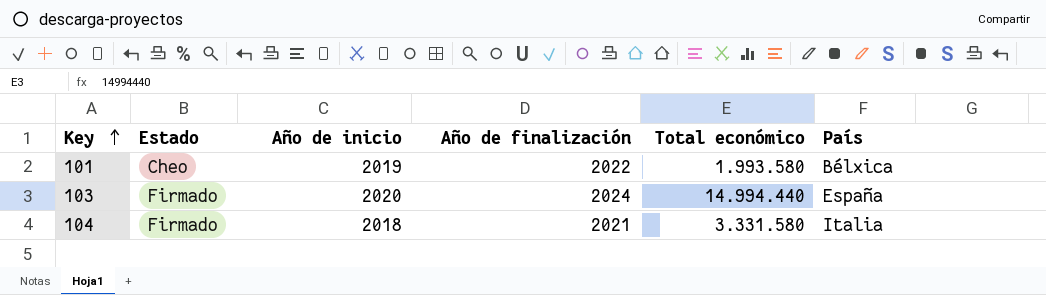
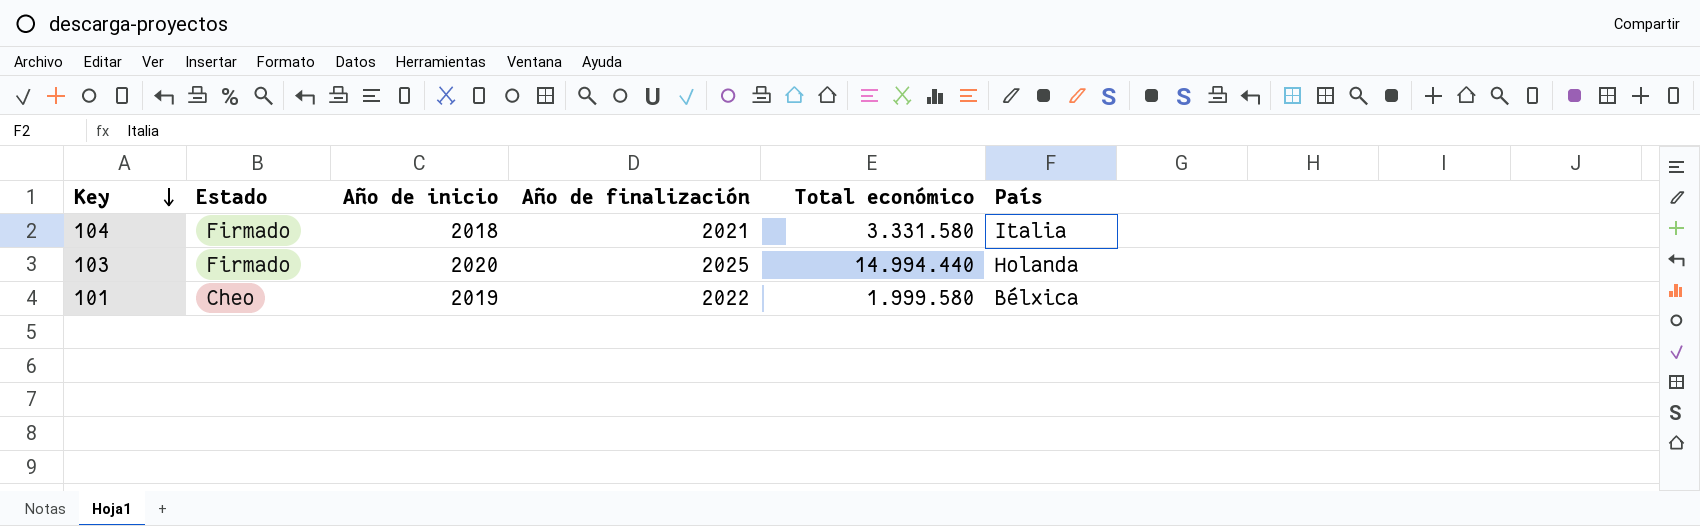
row order: Key ascending -> Key descending
103 | Año de finalización: 2024 -> 2025
103 | País: España -> Holanda
101 | Total económico: 1.993.580 -> 1.999.580

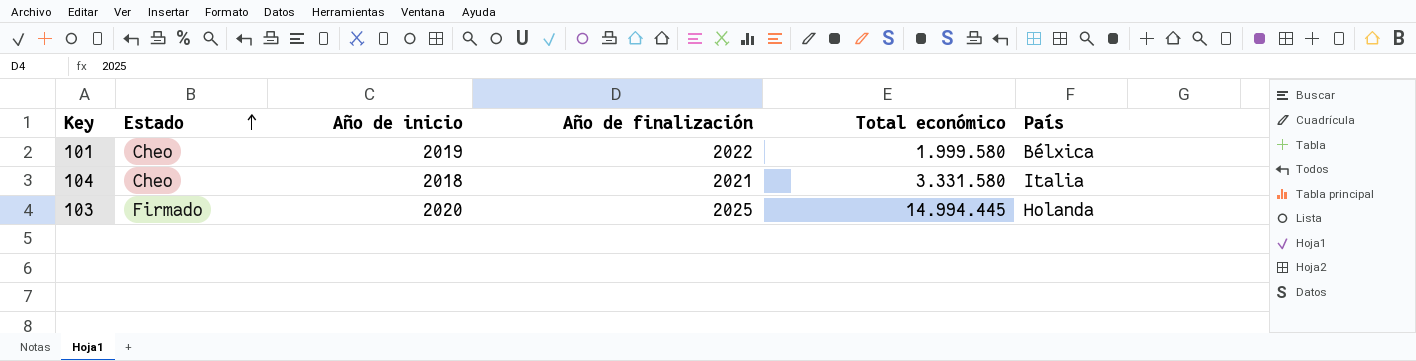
row order: Key descending -> Estado ascending
104 | Estado: Firmado -> Cheo
103 | Total económico: 14.994.440 -> 14.994.445

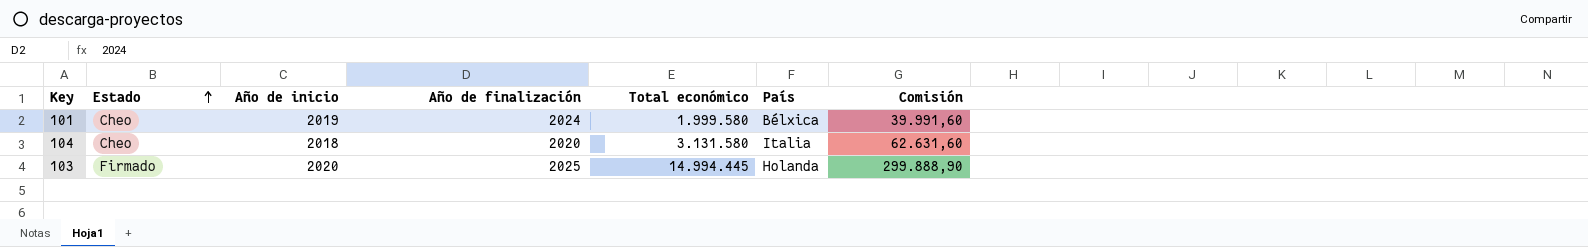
column Comisión | formula: none -> [Total económico] * 0,02
101 | Año de finalización: 2022 -> 2024
104 | Año de finalización: 2021 -> 2020
104 | Total económico: 3.331.580 -> 3.131.580

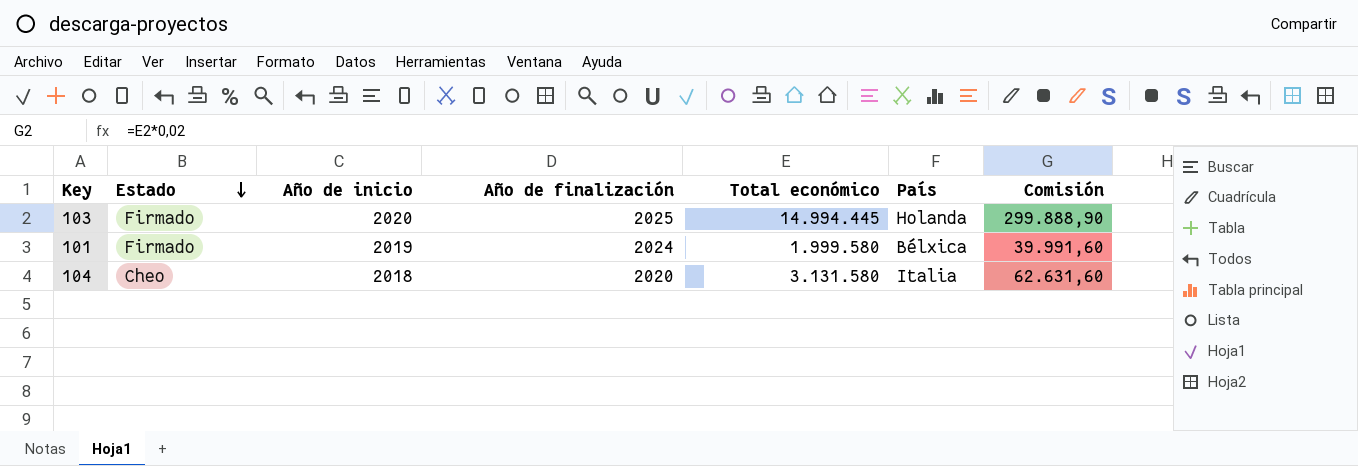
row order: Estado ascending -> Estado descending
101 | Estado: Cheo -> Firmado

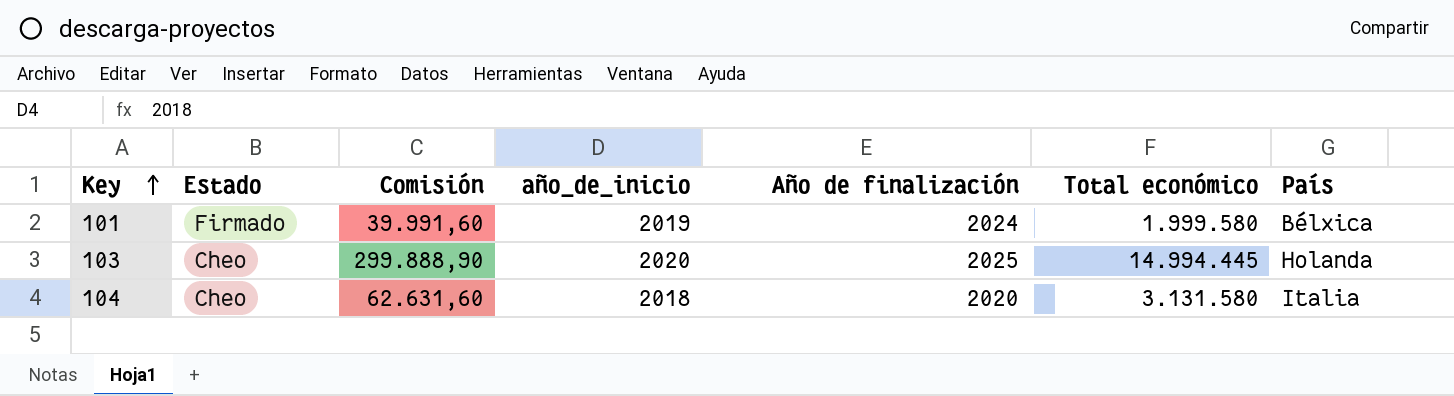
row order: Estado descending -> Key ascending
column Comisión | position: 7 -> 3
column name: Año de inicio -> año_de_inicio
103 | Estado: Firmado -> Cheo

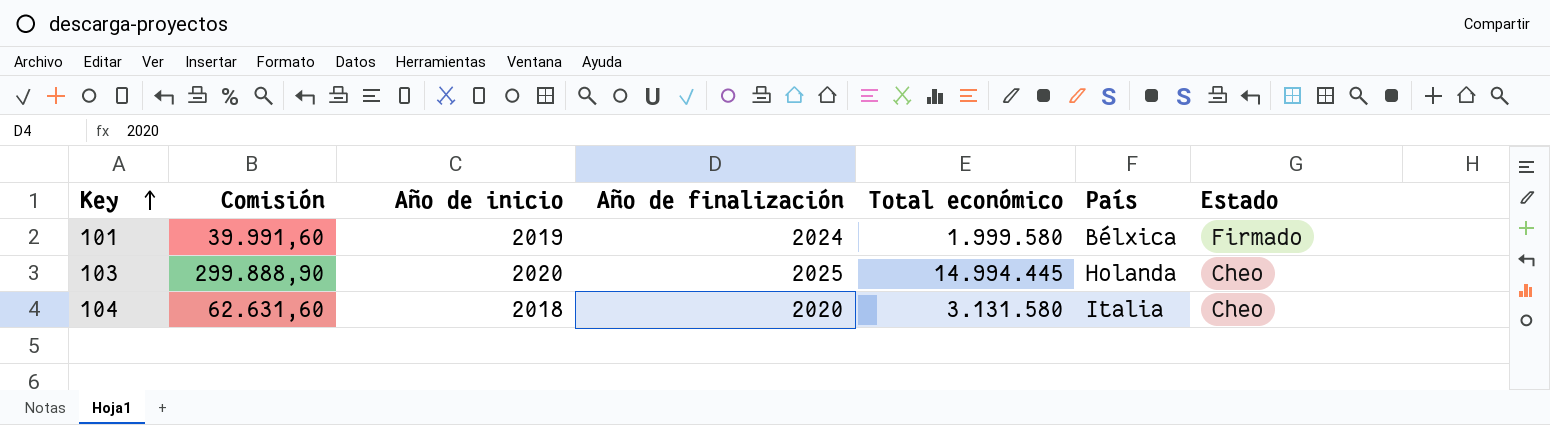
column name: año_de_inicio -> Año de inicio
column Estado | position: 2 -> 7

